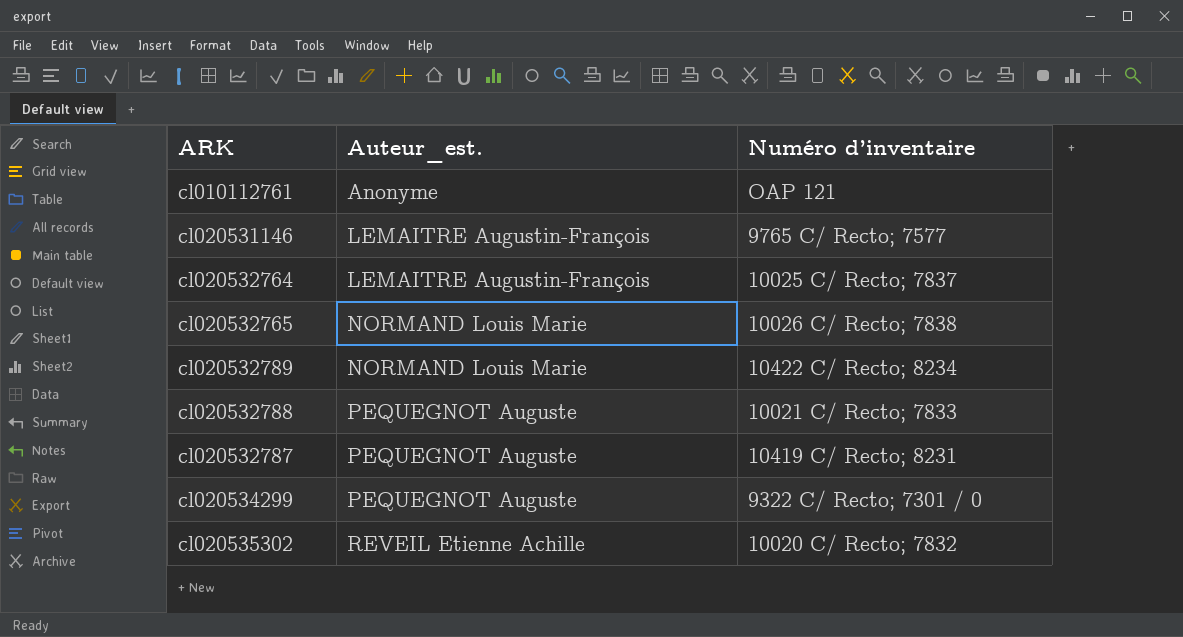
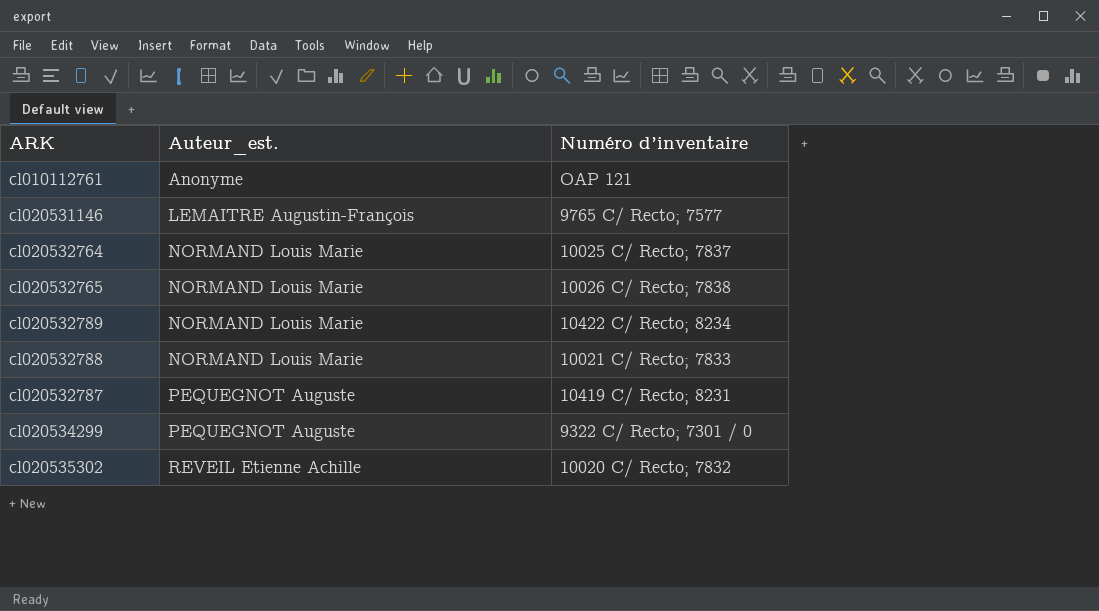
cl020532764 | Auteur_est.: LEMAITRE Augustin-François -> NORMAND Louis Marie
cl020532788 | Auteur_est.: PEQUEGNOT Auguste -> NORMAND Louis Marie

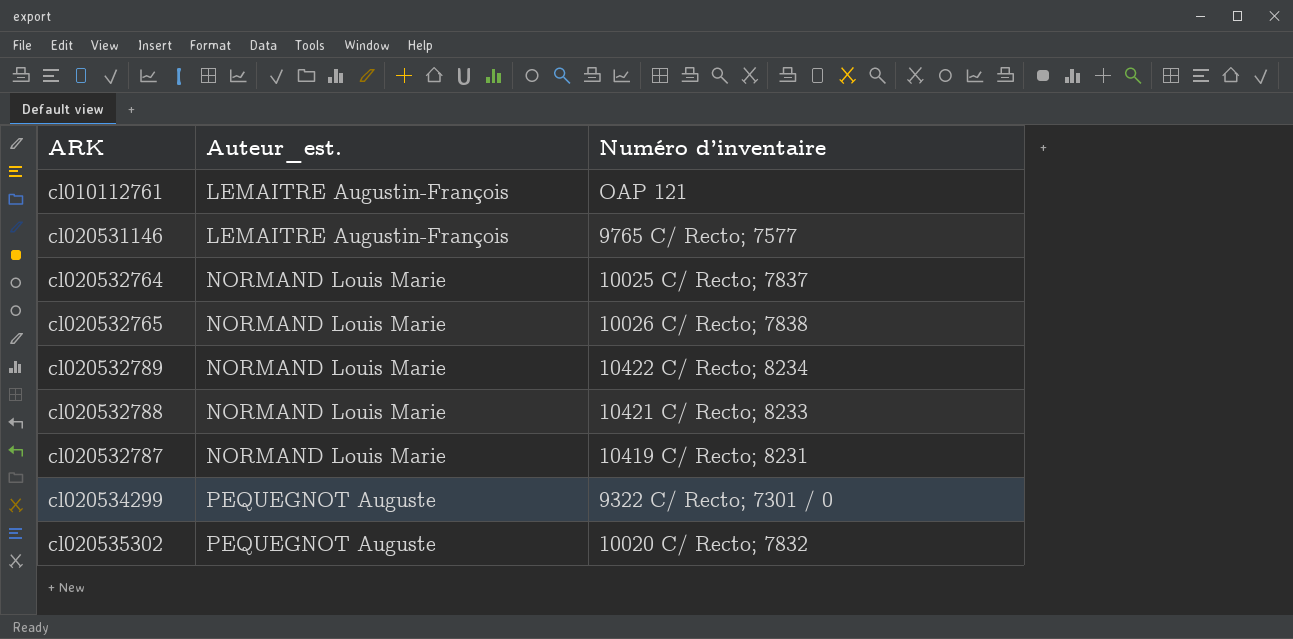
cl010112761 | Auteur_est.: Anonyme -> LEMAITRE Augustin-François
cl020532788 | Numéro d’inventaire: 10021 C/ Recto; 7833 -> 10421 C/ Recto; 8233
cl020532787 | Auteur_est.: PEQUEGNOT Auguste -> NORMAND Louis Marie
cl020535302 | Auteur_est.: REVEIL Etienne Achille -> PEQUEGNOT Auguste

